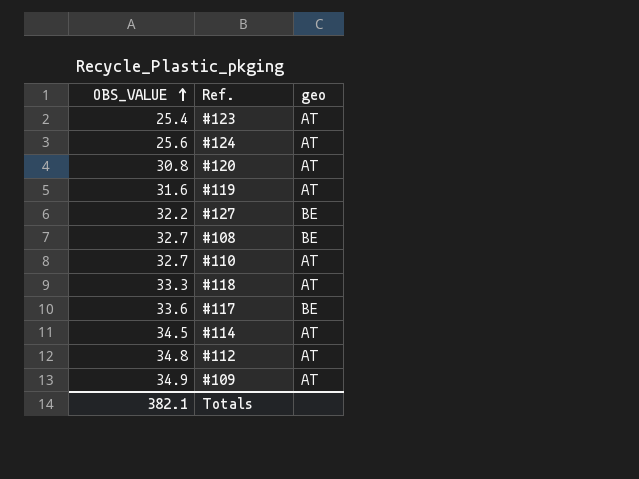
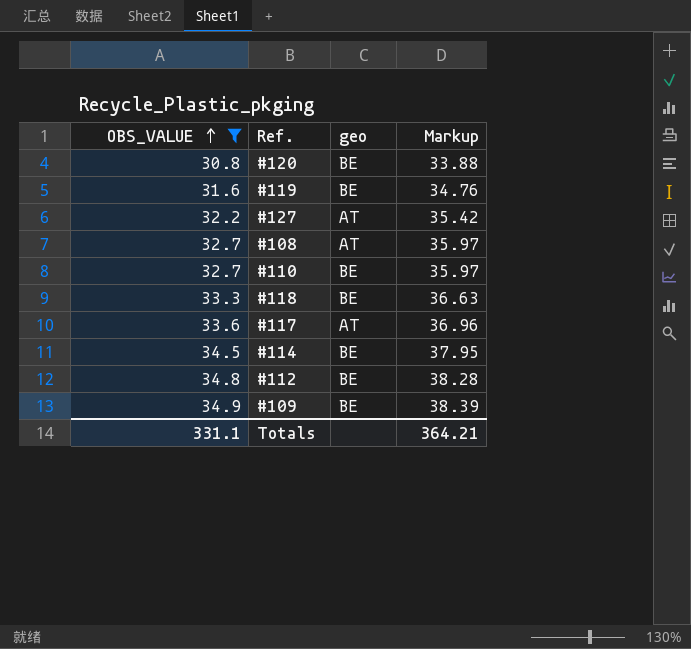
filter: none -> OBS_VALUE >= 30.8
column Markup | formula: none -> [OBS_VALUE] * 1.1
#120 | geo: AT -> BE
#119 | geo: AT -> BE
#127 | geo: BE -> AT
#108 | geo: BE -> AT
#110 | geo: AT -> BE
#118 | geo: AT -> BE
#117 | geo: BE -> AT
#114 | geo: AT -> BE
#112 | geo: AT -> BE
#109 | geo: AT -> BE
Totals | OBS_VALUE: 382.1 -> 331.1

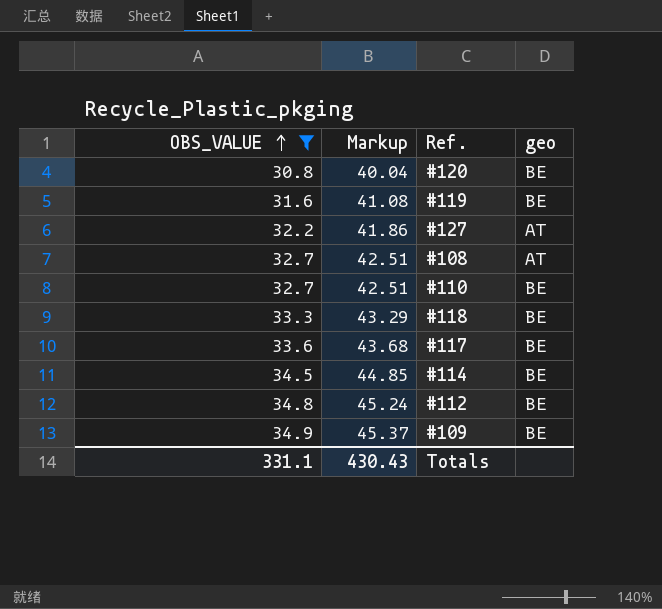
column Markup | formula: [OBS_VALUE] * 1.1 -> [OBS_VALUE] * 1.3
column Markup | position: 4 -> 2
#117 | geo: AT -> BE
Totals | Markup: 364.21 -> 430.43

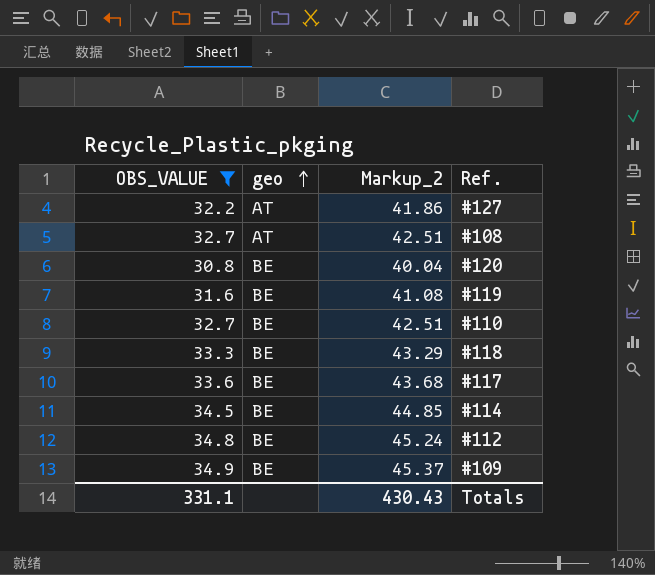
row order: OBS_VALUE ascending -> geo ascending
column geo | position: 4 -> 2
column name: Markup -> Markup_2

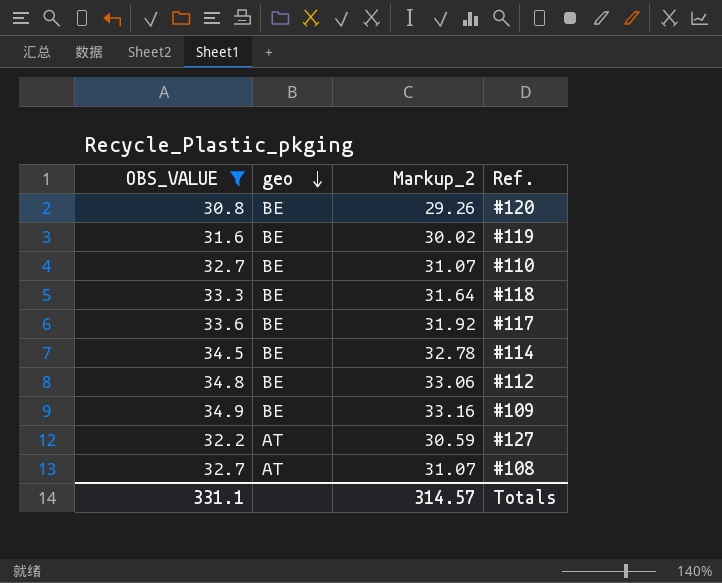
row order: geo ascending -> geo descending
column Markup_2 | formula: [OBS_VALUE] * 1.3 -> [OBS_VALUE] * 0.95
Totals | Markup_2: 430.43 -> 314.57

